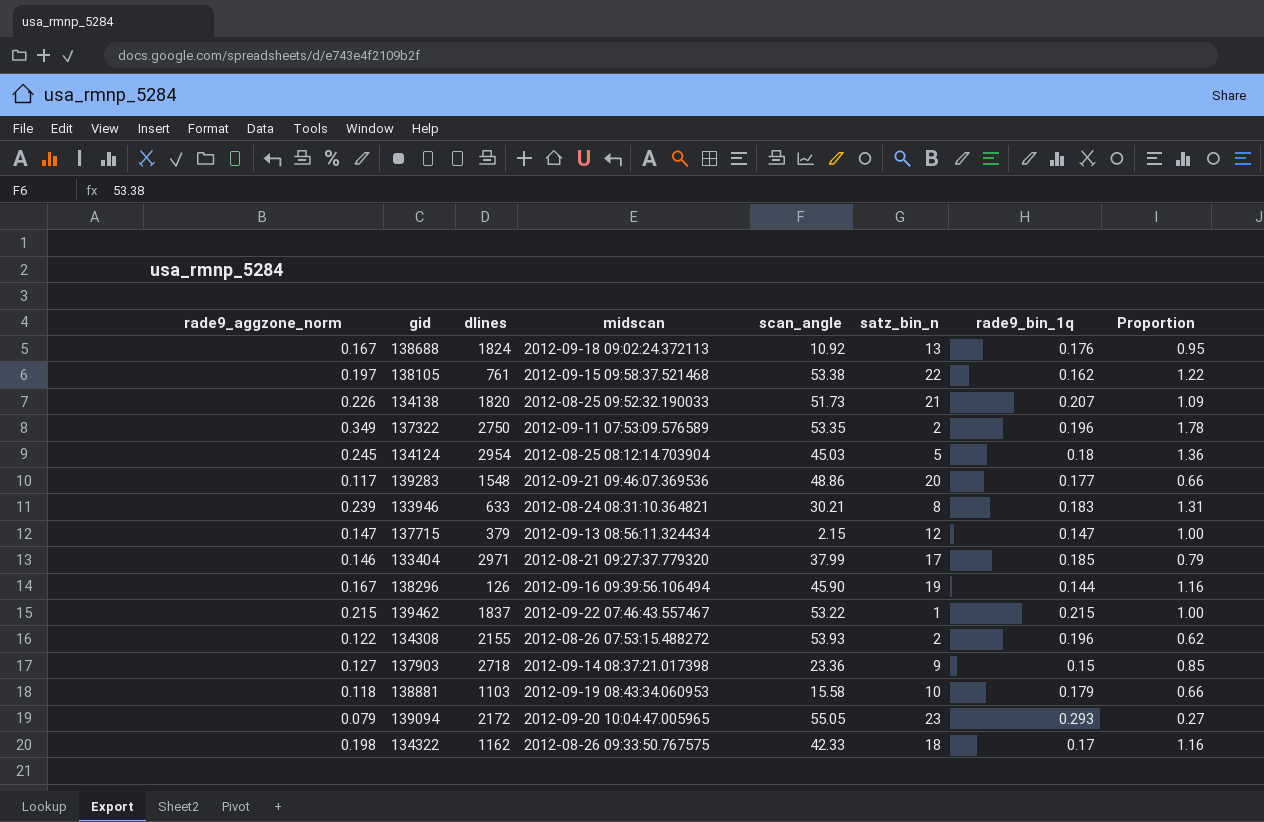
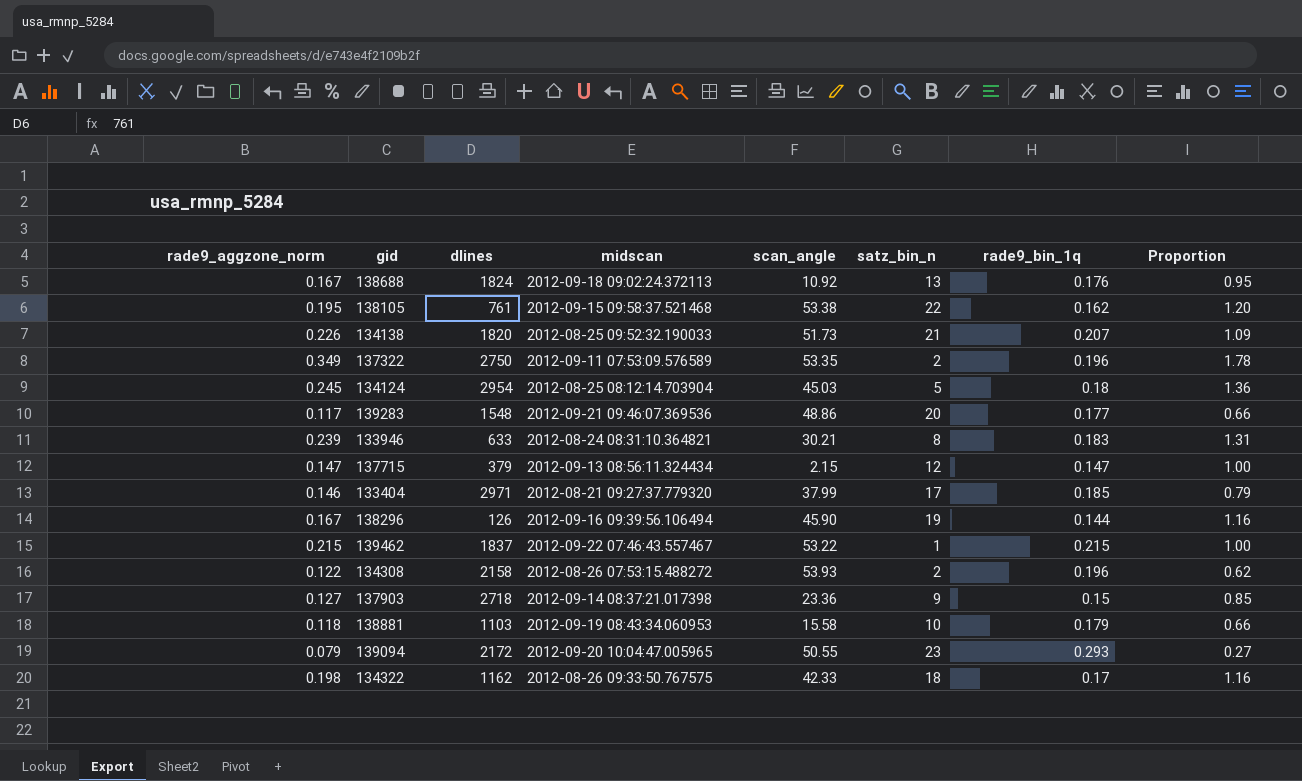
138105 | rade9_aggzone_norm: 0.197 -> 0.195
138105 | Proportion: 1.22 -> 1.20
134308 | dlines: 2155 -> 2158
139094 | scan_angle: 55.05 -> 50.55

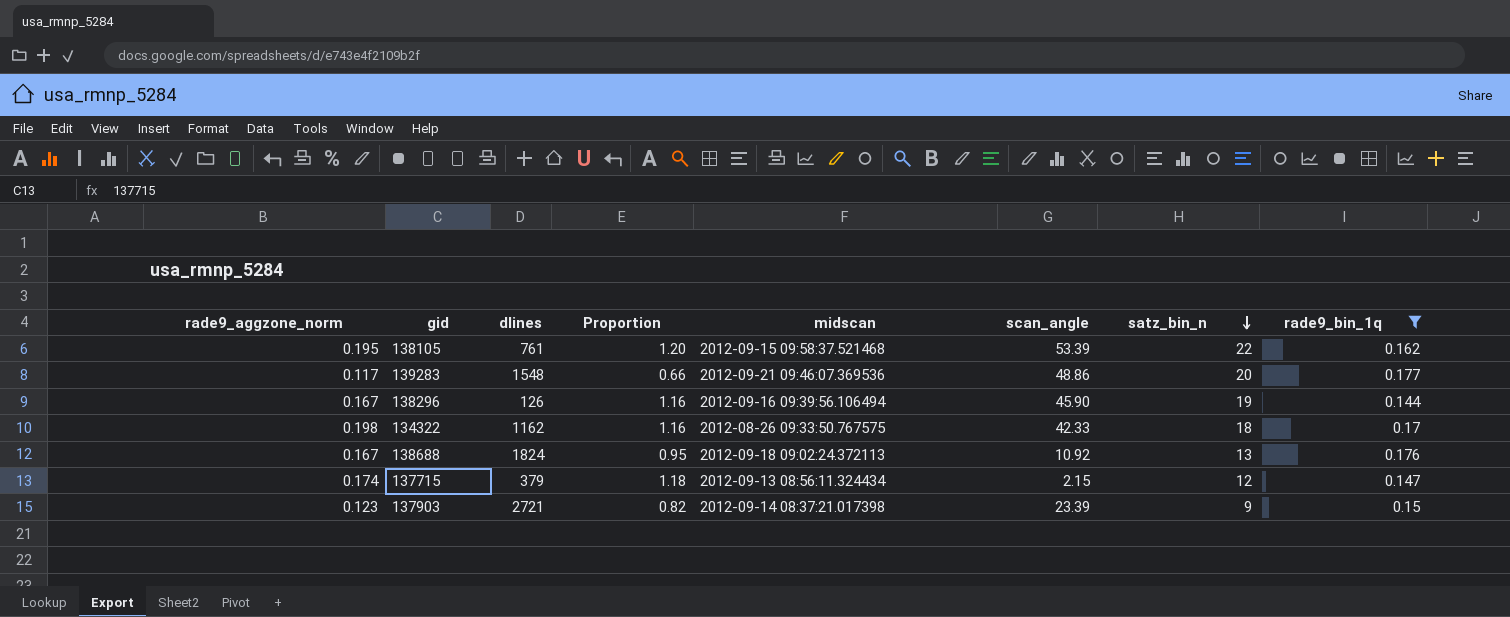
filter: none -> rade9_bin_1q <= 0.177
row order: none -> satz_bin_n descending
column Proportion | position: 8 -> 4
138105 | scan_angle: 53.38 -> 53.39
137715 | rade9_aggzone_norm: 0.147 -> 0.174
137715 | Proportion: 1.00 -> 1.18
137903 | rade9_aggzone_norm: 0.127 -> 0.123
137903 | dlines: 2718 -> 2721
137903 | Proportion: 0.85 -> 0.82
137903 | scan_angle: 23.36 -> 23.39

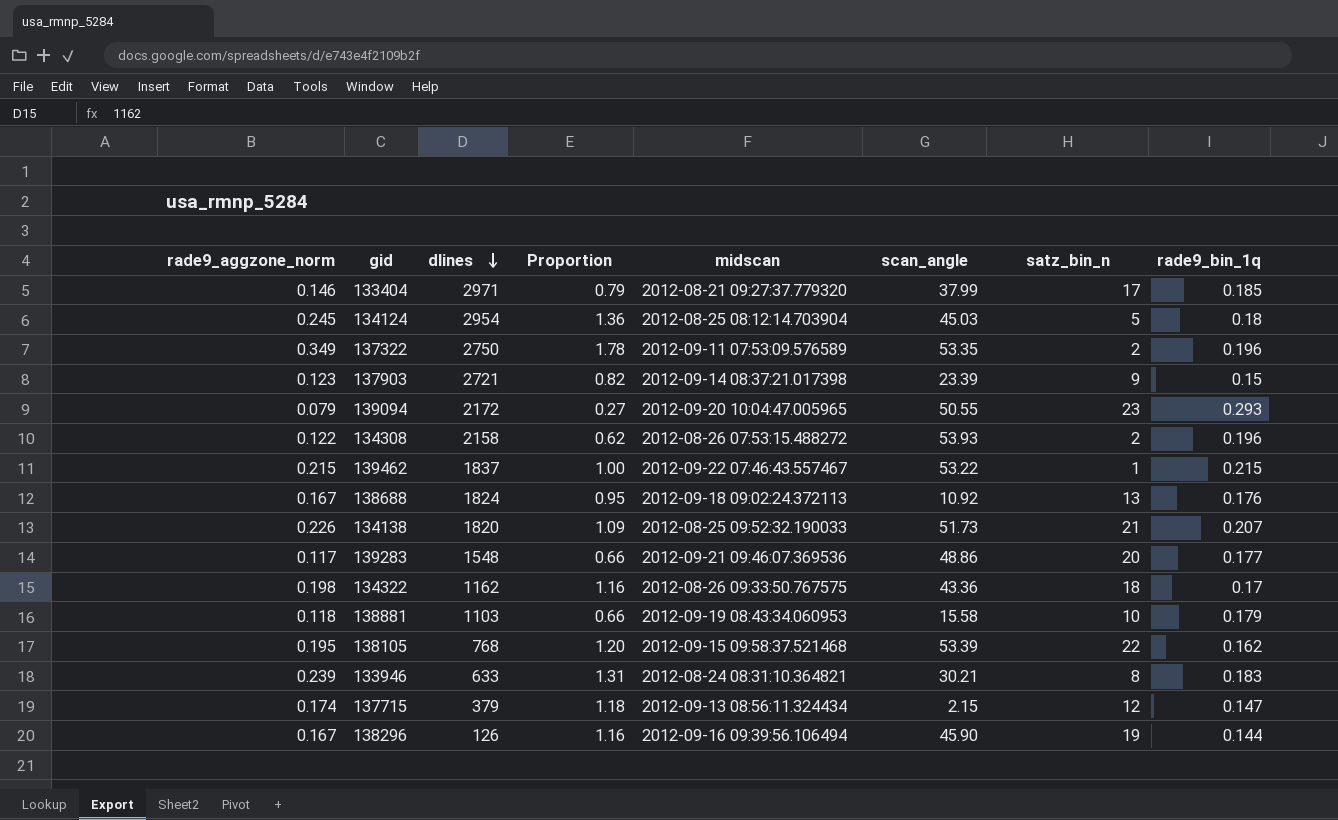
filter: rade9_bin_1q <= 0.177 -> none
row order: satz_bin_n descending -> dlines descending
134322 | scan_angle: 42.33 -> 43.36
138105 | dlines: 761 -> 768

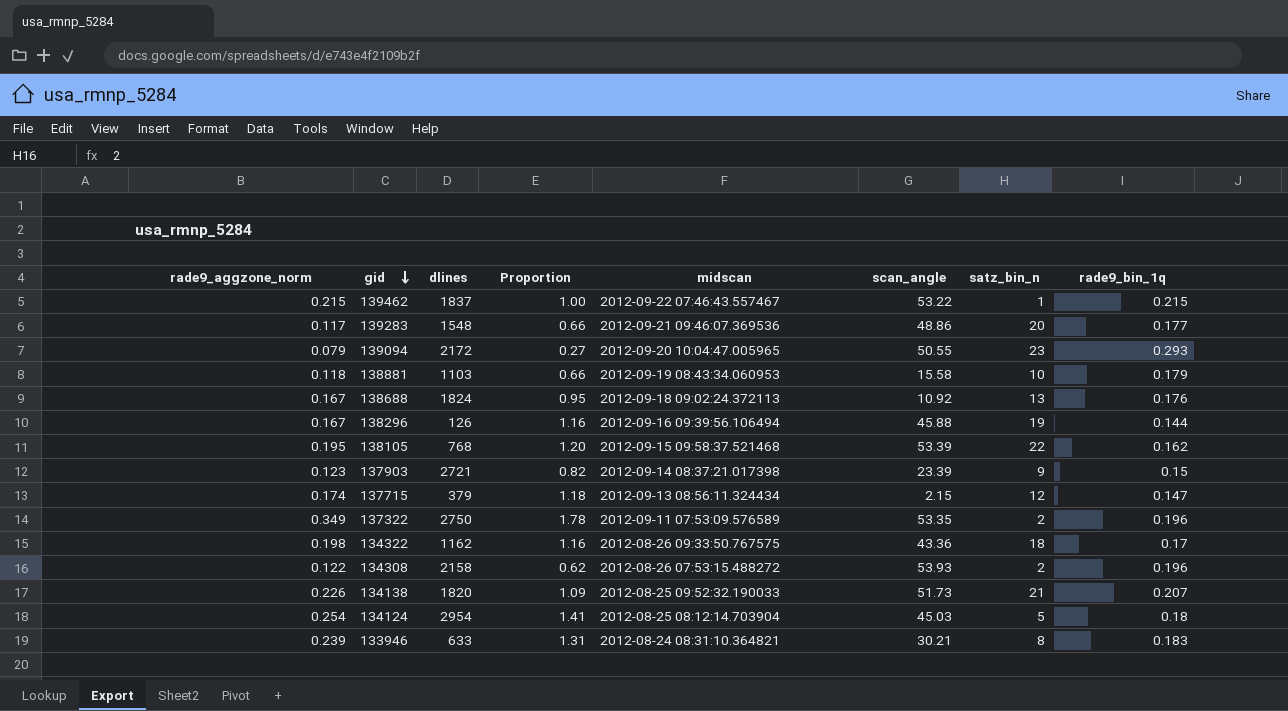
row order: dlines descending -> gid descending
row 133404: 0.146 | 2971 | 0.79 | 2012-08-21 09:27:37.779320 | 37.99 | 17 | 0.185 -> none
138296 | scan_angle: 45.90 -> 45.88
134124 | rade9_aggzone_norm: 0.245 -> 0.254
134124 | Proportion: 1.36 -> 1.41

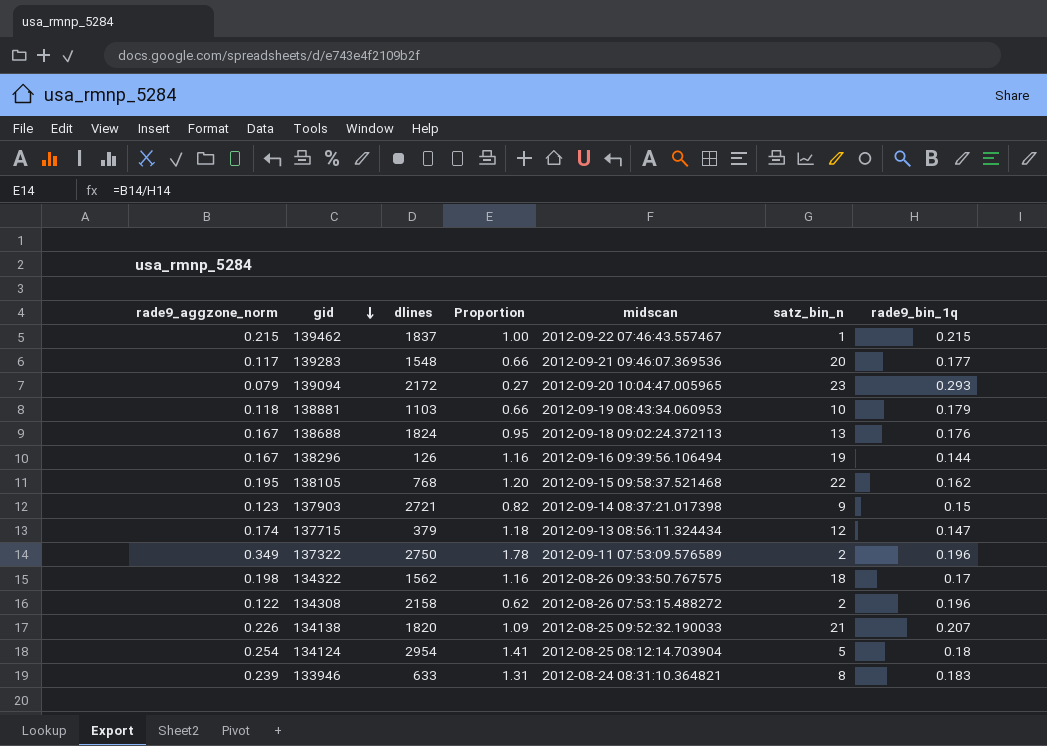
column scan_angle | position: 6 -> none
134322 | dlines: 1162 -> 1562

